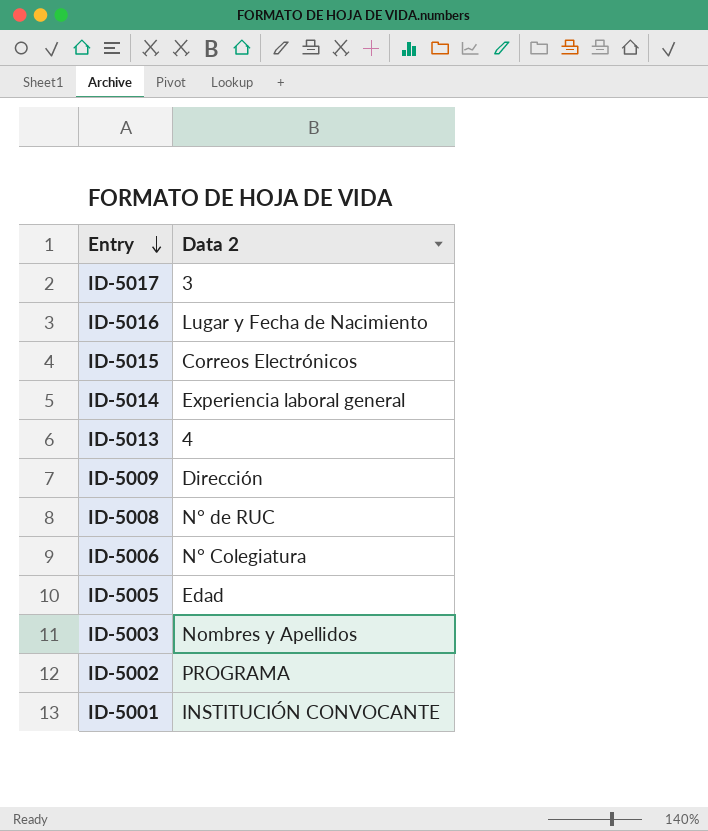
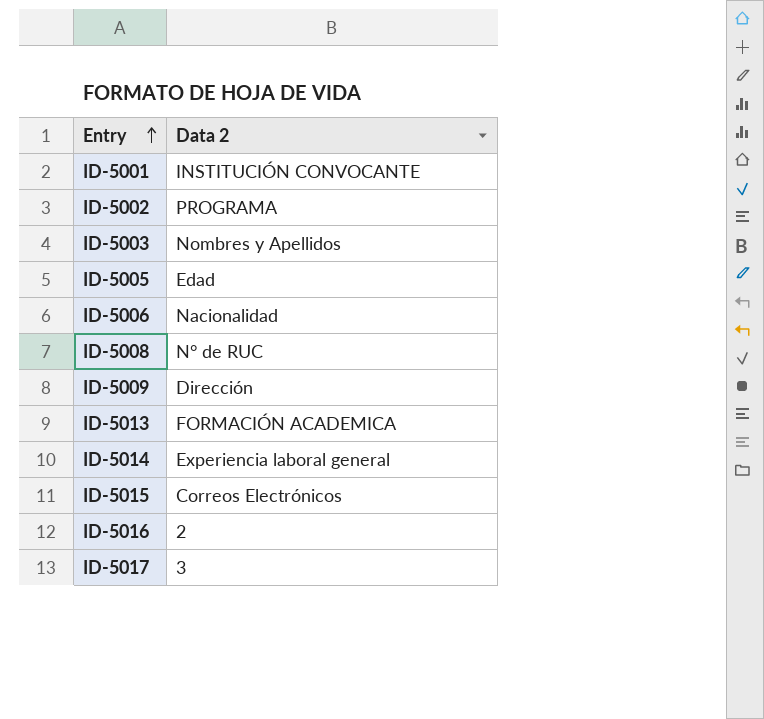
row order: Entry descending -> Entry ascending
ID-5006 | Data 2: N° Colegiatura -> Nacionalidad
ID-5013 | Data 2: 4 -> FORMACIÓN ACADEMICA
ID-5016 | Data 2: Lugar y Fecha de Nacimiento -> 2

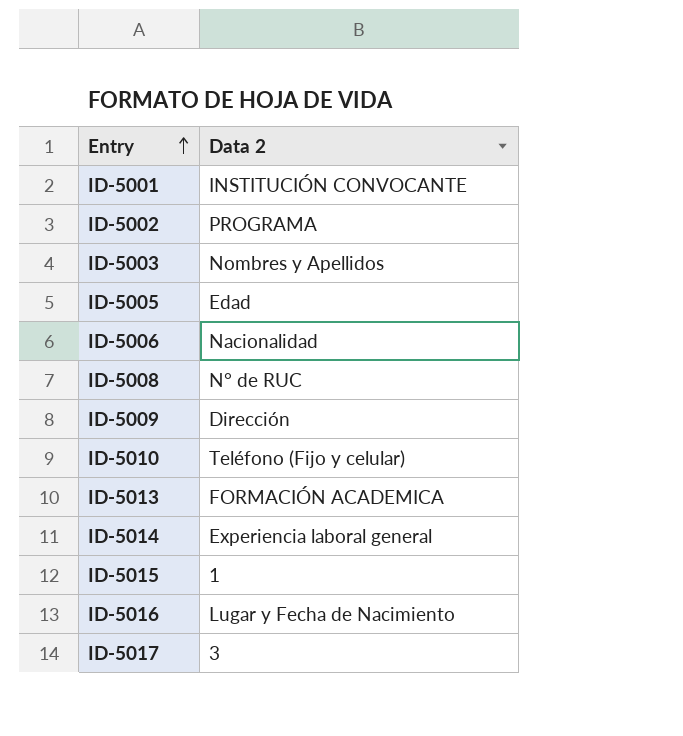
row ID-5010: none -> Teléfono (Fijo y celular)
ID-5015 | Data 2: Correos Electrónicos -> 1
ID-5016 | Data 2: 2 -> Lugar y Fecha de Nacimiento

